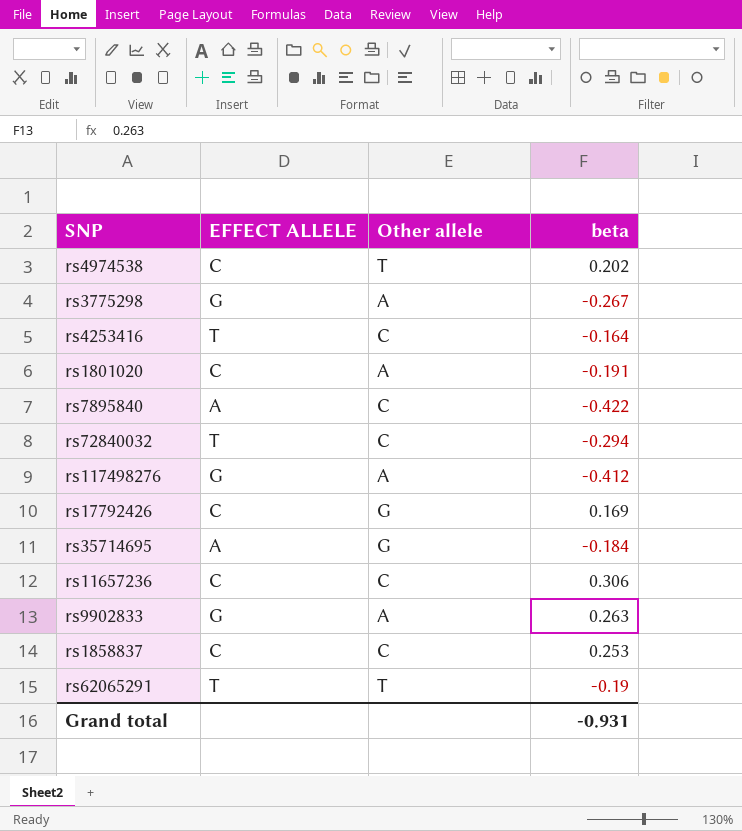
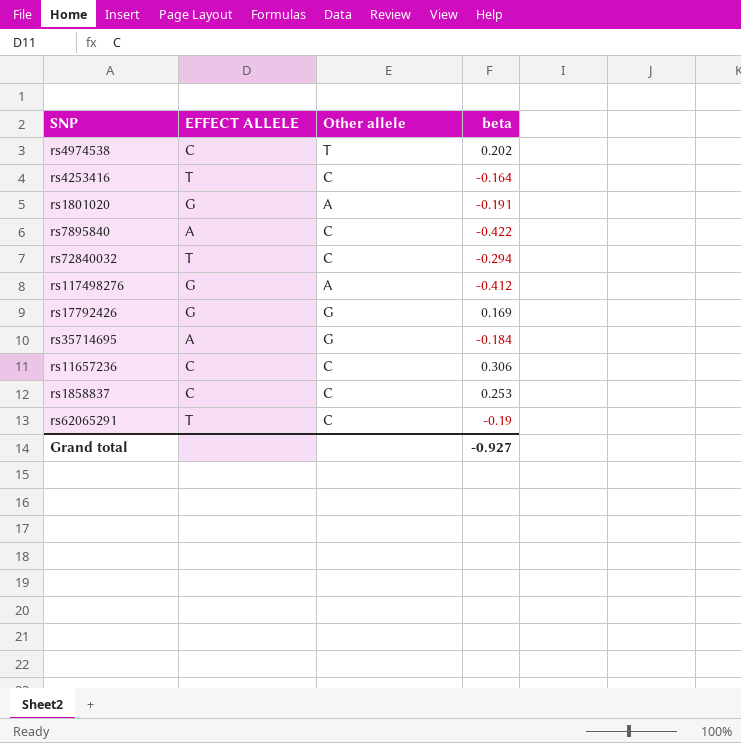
row rs3775298: G | A | -0.267 -> none
row rs9902833: G | A | 0.263 -> none
rs1801020 | EFFECT ALLELE: C -> G
rs17792426 | EFFECT ALLELE: C -> G
rs62065291 | Other allele: T -> C
Grand total | beta: -0.931 -> -0.927

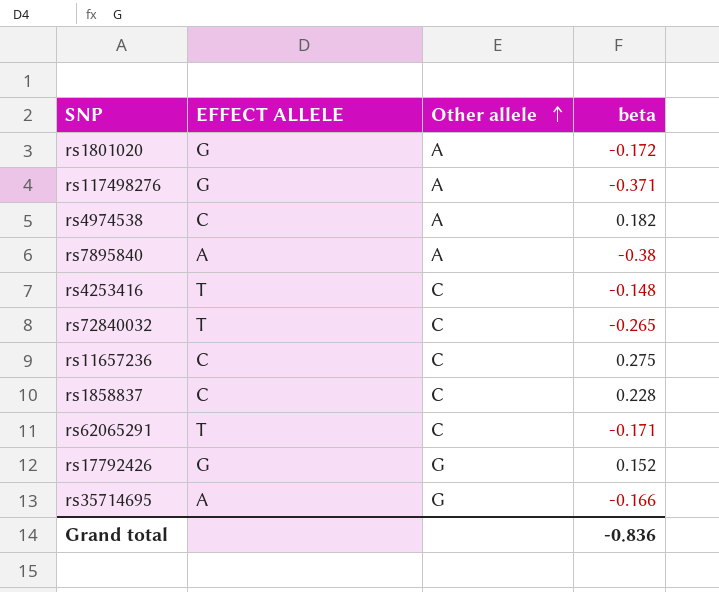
row order: none -> Other allele ascending
rs1801020 | beta: -0.191 -> -0.172
rs117498276 | beta: -0.412 -> -0.371
rs4974538 | Other allele: T -> A
rs4974538 | beta: 0.202 -> 0.182
rs7895840 | Other allele: C -> A
rs7895840 | beta: -0.422 -> -0.38
rs4253416 | beta: -0.164 -> -0.148
rs72840032 | beta: -0.294 -> -0.265
rs11657236 | beta: 0.306 -> 0.275
rs1858837 | beta: 0.253 -> 0.228
rs62065291 | beta: -0.19 -> -0.171
rs17792426 | beta: 0.169 -> 0.152
rs35714695 | beta: -0.184 -> -0.166
Grand total | beta: -0.927 -> -0.836

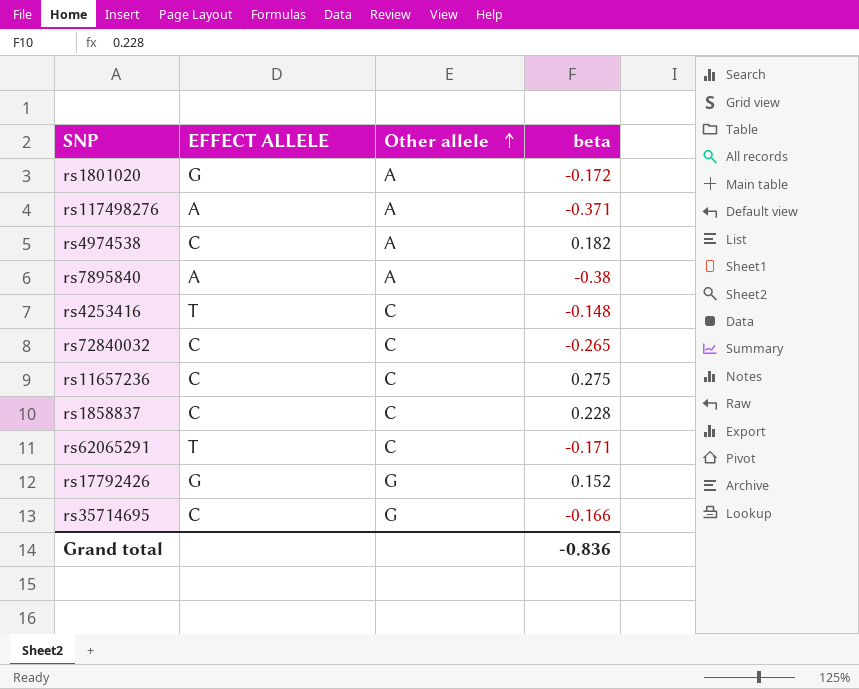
rs117498276 | EFFECT ALLELE: G -> A
rs72840032 | EFFECT ALLELE: T -> C
rs35714695 | EFFECT ALLELE: A -> C

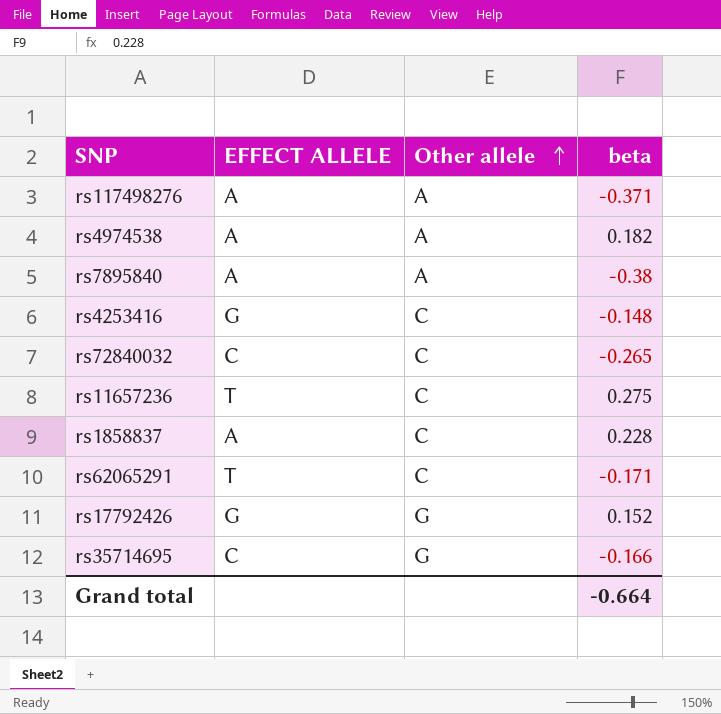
row rs1801020: G | A | -0.172 -> none
rs4974538 | EFFECT ALLELE: C -> A
rs4253416 | EFFECT ALLELE: T -> G
rs11657236 | EFFECT ALLELE: C -> T
rs1858837 | EFFECT ALLELE: C -> A
Grand total | beta: -0.836 -> -0.664

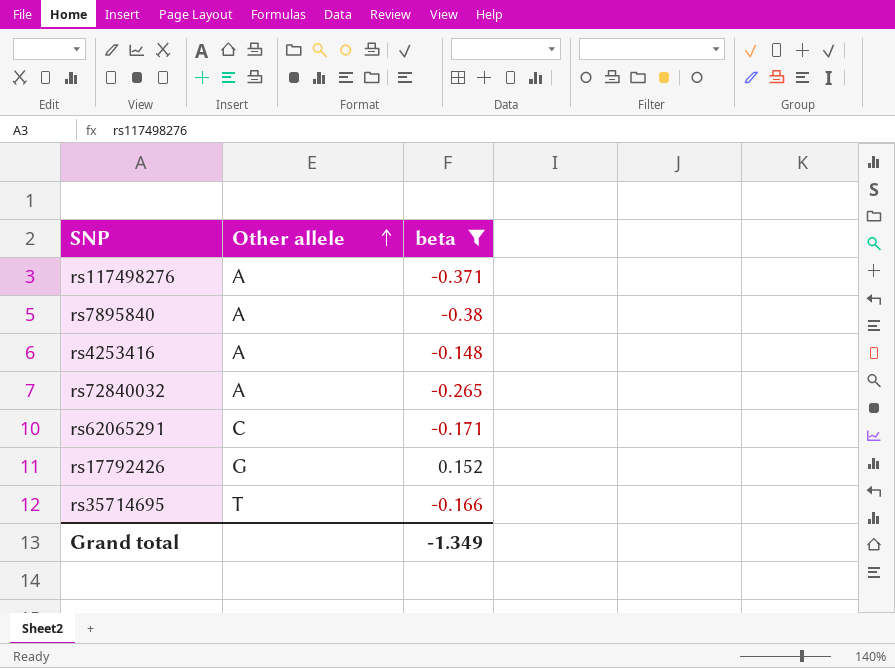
filter: none -> beta <= 0.152
column EFFECT ALLELE | position: 2 -> none
rs4253416 | Other allele: C -> A
rs72840032 | Other allele: C -> A
rs35714695 | Other allele: G -> T
Grand total | beta: -0.664 -> -1.349

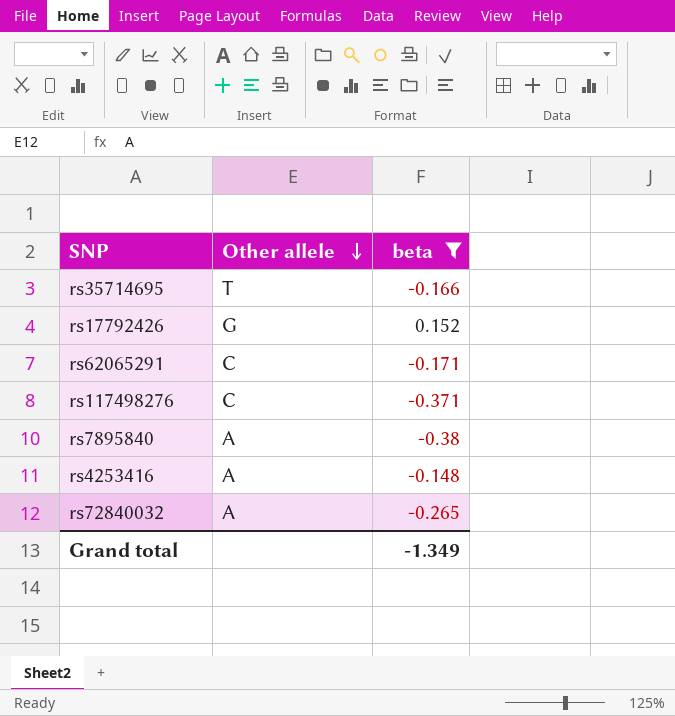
row order: Other allele ascending -> Other allele descending
rs117498276 | Other allele: A -> C

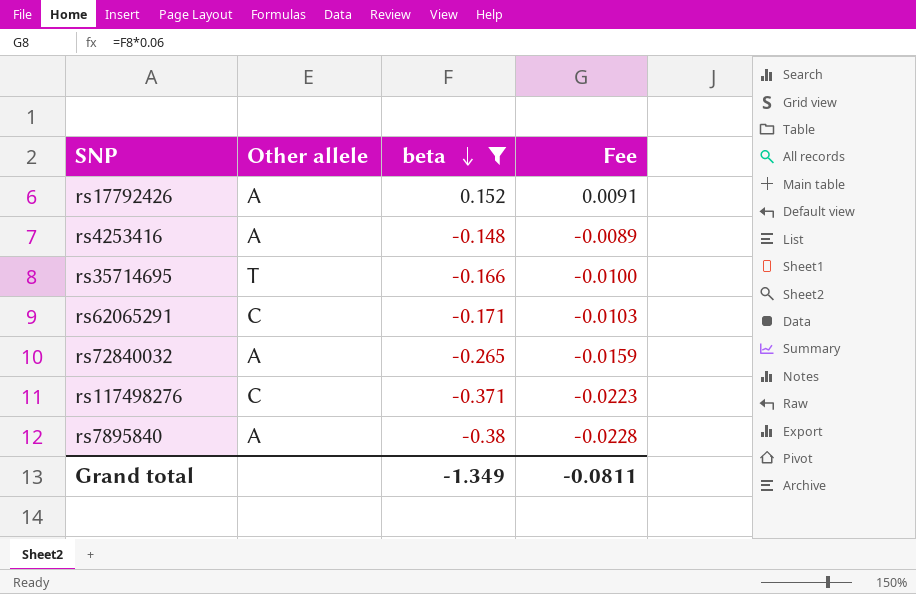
row order: Other allele descending -> beta descending
column Fee | formula: none -> [beta] * 0.06
rs17792426 | Other allele: G -> A

